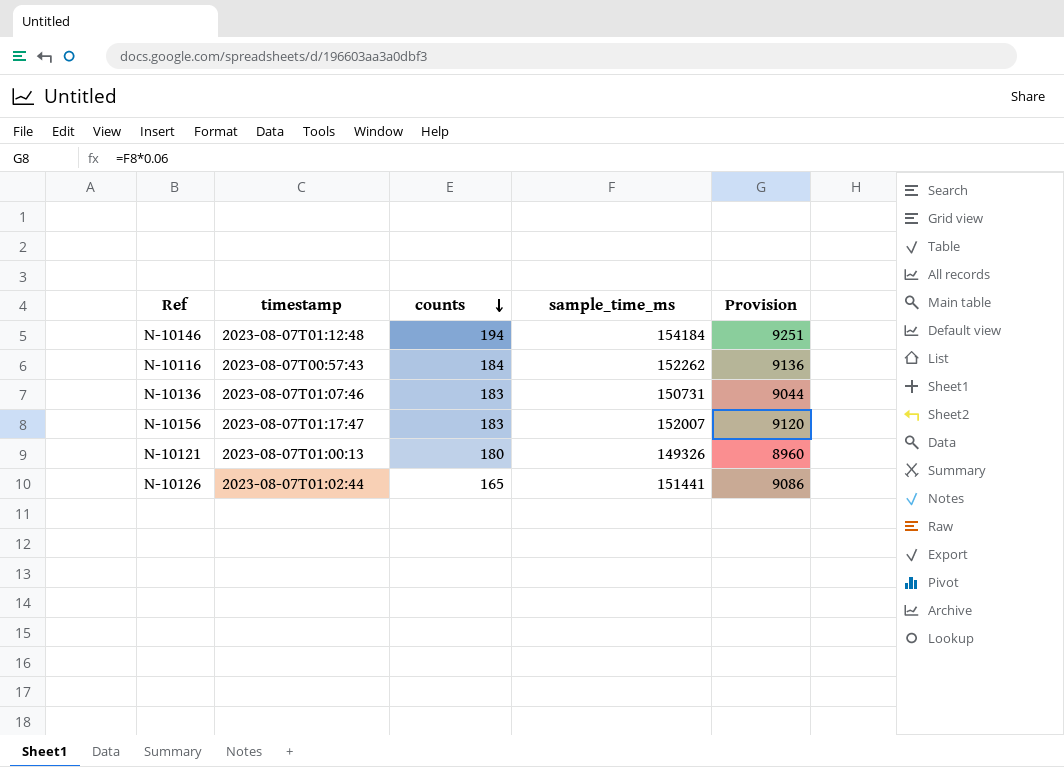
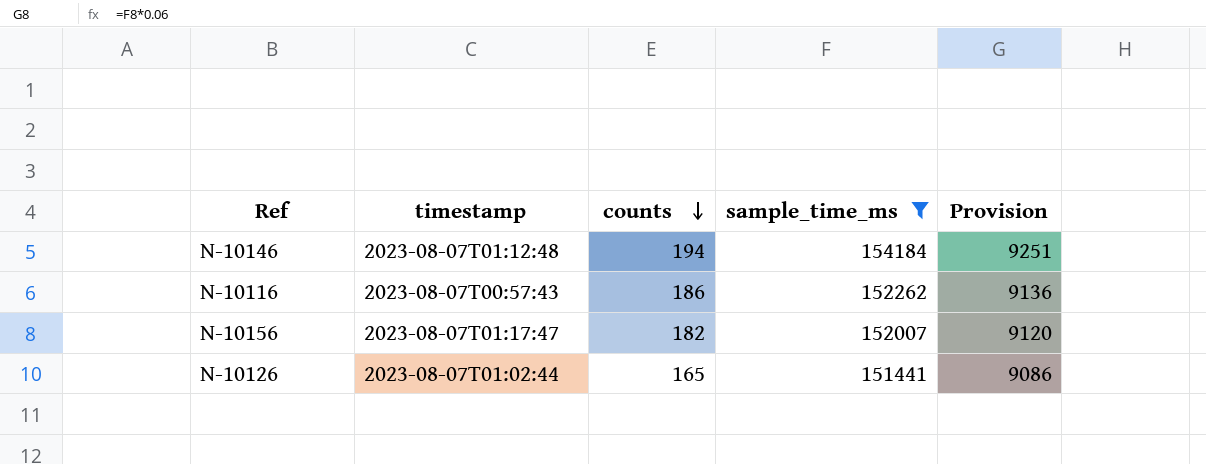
filter: none -> sample_time_ms >= 151441
N-10116 | counts: 184 -> 186
N-10156 | counts: 183 -> 182

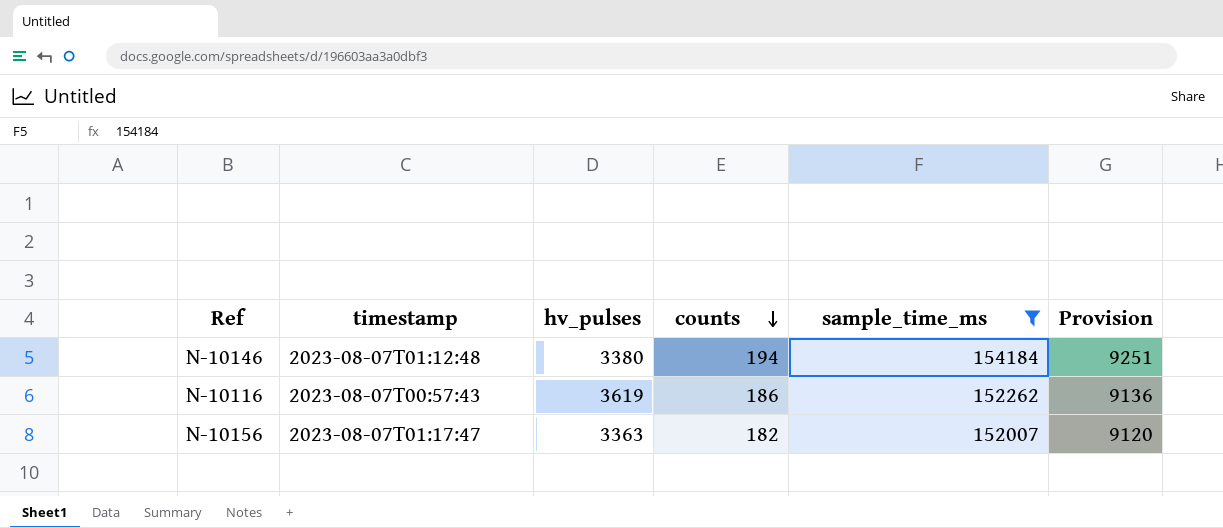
column hv_pulses | position: none -> 3
row N-10126: 2023-08-07T01:02:44 | 165 | 151441 | 9086 -> none

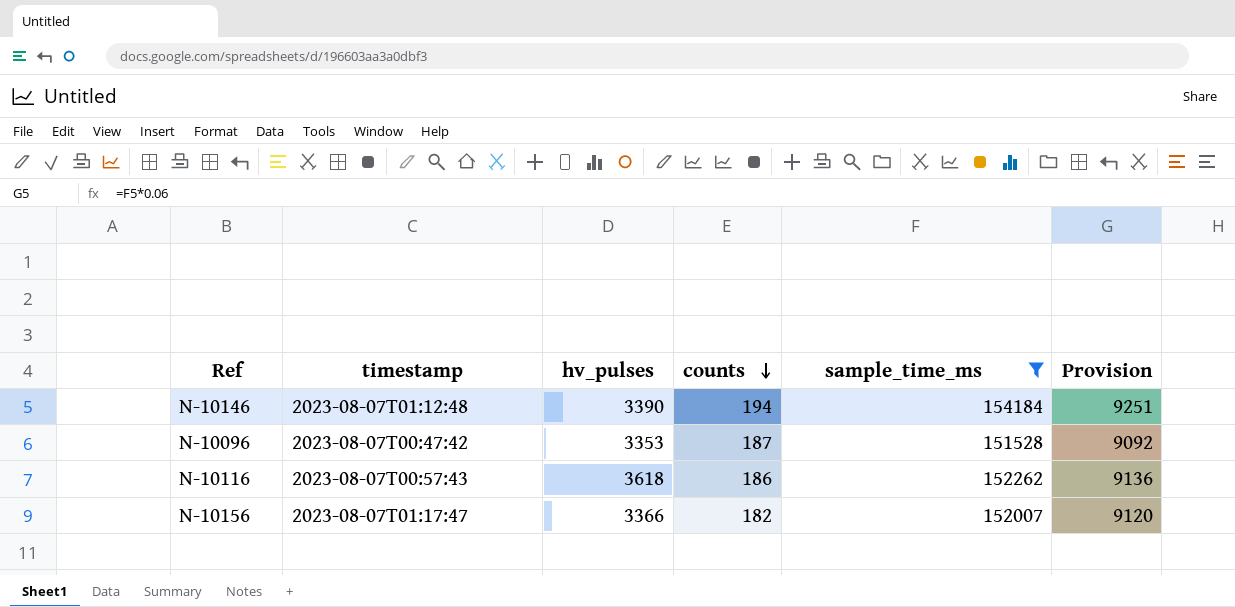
N-10146 | hv_pulses: 3380 -> 3390
row N-10096: none -> 2023-08-07T00:47:42 | 3353 | 187 | 151528 | 9092
N-10116 | hv_pulses: 3619 -> 3618
N-10156 | hv_pulses: 3363 -> 3366

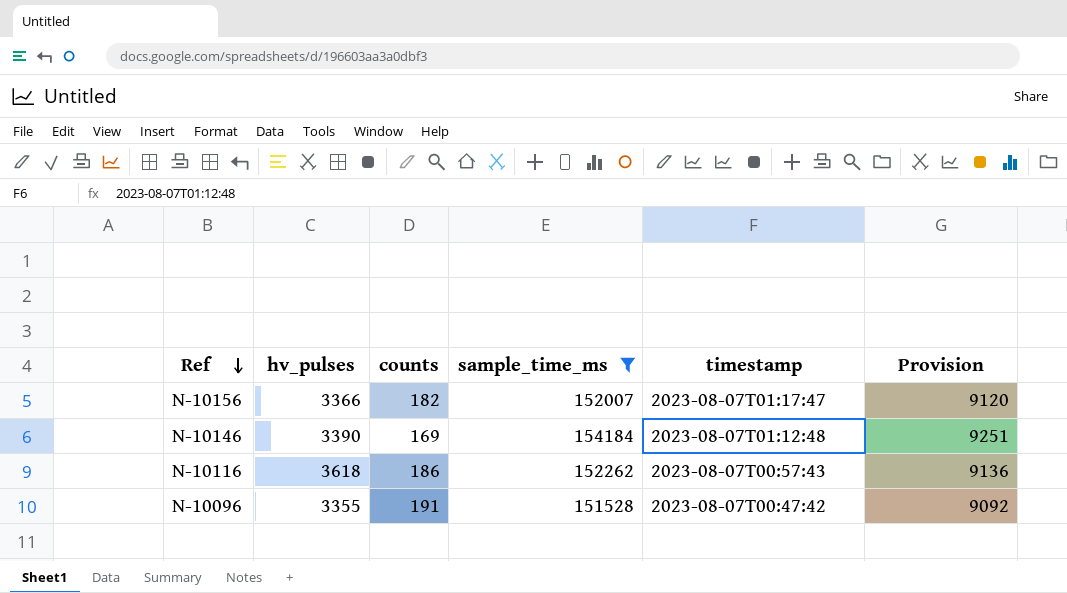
row order: counts descending -> Ref descending
column timestamp | position: 2 -> 5
N-10146 | counts: 194 -> 169
N-10096 | hv_pulses: 3353 -> 3355
N-10096 | counts: 187 -> 191

